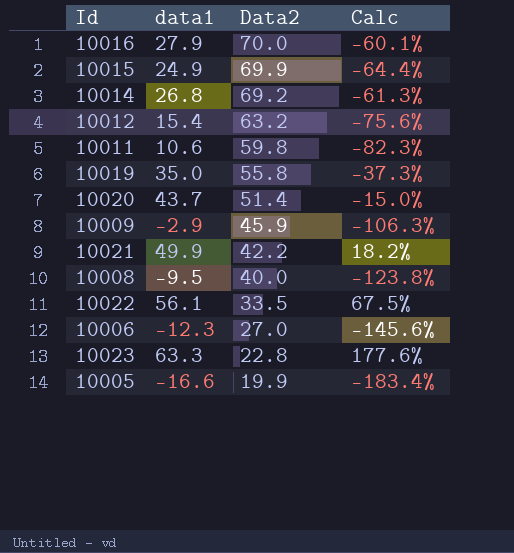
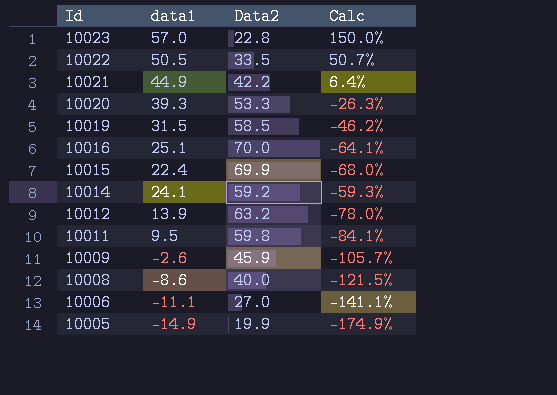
row order: Data2 descending -> Id descending
10023 | data1: 63.3 -> 57.0
10023 | Calc: 177.6% -> 150.0%
10022 | data1: 56.1 -> 50.5
10022 | Calc: 67.5% -> 50.7%
10021 | data1: 49.9 -> 44.9
10021 | Calc: 18.2% -> 6.4%
10020 | data1: 43.7 -> 39.3
10020 | Data2: 51.4 -> 53.3
10020 | Calc: -15.0% -> -26.3%
10019 | data1: 35.0 -> 31.5
10019 | Data2: 55.8 -> 58.5
10019 | Calc: -37.3% -> -46.2%
10016 | data1: 27.9 -> 25.1
10016 | Calc: -60.1% -> -64.1%
10015 | data1: 24.9 -> 22.4
10015 | Calc: -64.4% -> -68.0%
10014 | data1: 26.8 -> 24.1
10014 | Data2: 69.2 -> 59.2
10014 | Calc: -61.3% -> -59.3%
10012 | data1: 15.4 -> 13.9
10012 | Calc: -75.6% -> -78.0%
10011 | data1: 10.6 -> 9.5
10011 | Calc: -82.3% -> -84.1%
10009 | data1: -2.9 -> -2.6
10009 | Calc: -106.3% -> -105.7%
10008 | data1: -9.5 -> -8.6
10008 | Calc: -123.8% -> -121.5%
10006 | data1: -12.3 -> -11.1
10006 | Calc: -145.6% -> -141.1%
10005 | data1: -16.6 -> -14.9
10005 | Calc: -183.4% -> -174.9%

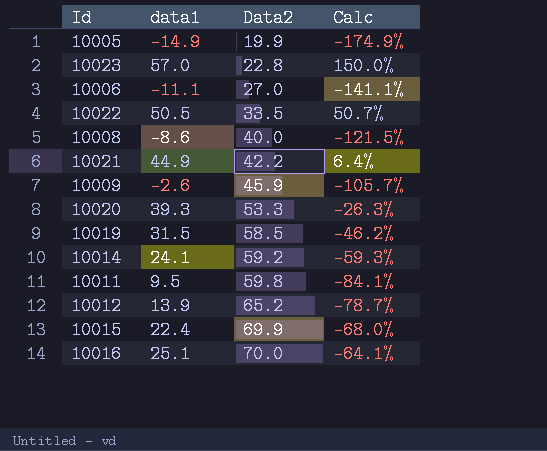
row order: Id descending -> Data2 ascending
10012 | Data2: 63.2 -> 65.2
10012 | Calc: -78.0% -> -78.7%

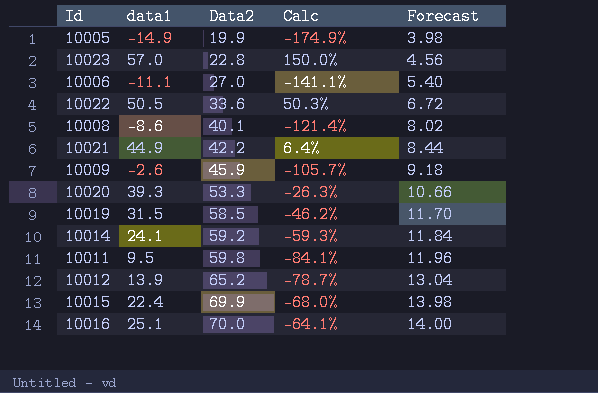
column Forecast | formula: none -> [Data2] * 0.2
10022 | Data2: 33.5 -> 33.6
10022 | Calc: 50.7% -> 50.3%
10008 | Data2: 40.0 -> 40.1
10008 | Calc: -121.5% -> -121.4%

